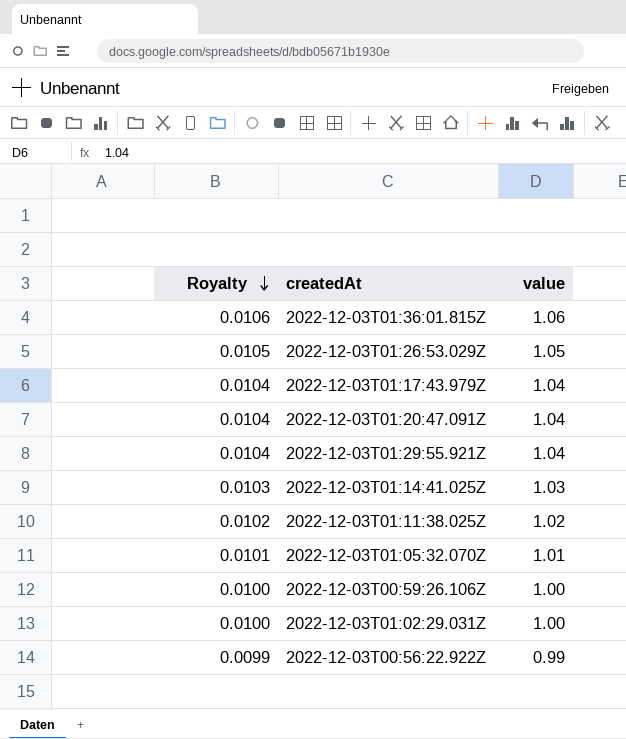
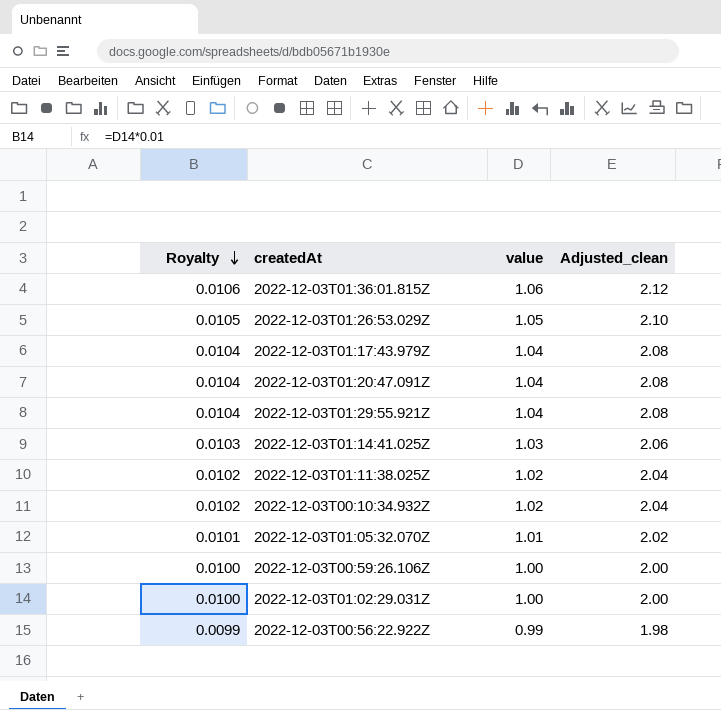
column Adjusted_clean | formula: none -> [value] * 2
row 2022-12-03T00:10:34.932Z: none -> 0.0102 | 1.02 | 2.04

